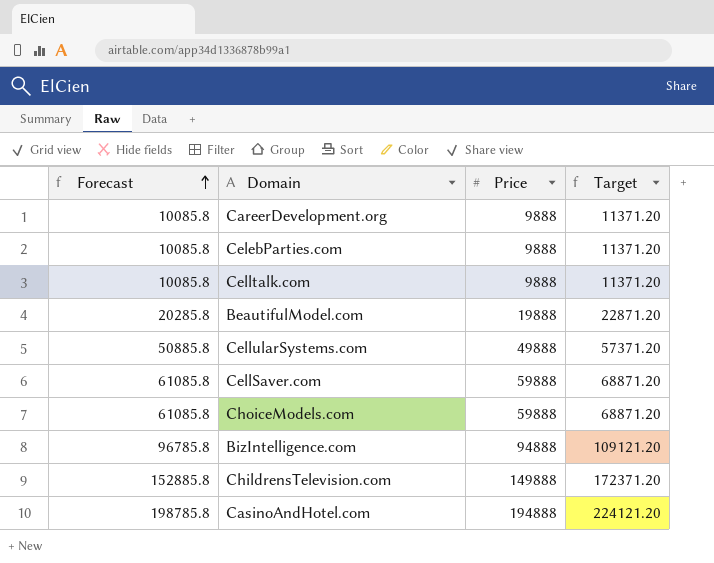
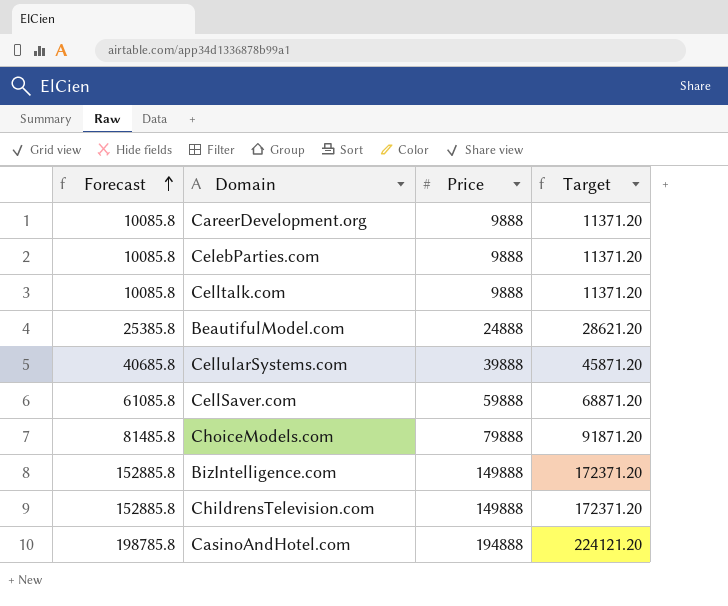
BeautifulModel.com | Forecast: 20285.8 -> 25385.8
BeautifulModel.com | Price: 19888 -> 24888
BeautifulModel.com | Target: 22871.20 -> 28621.20
CellularSystems.com | Forecast: 50885.8 -> 40685.8
CellularSystems.com | Price: 49888 -> 39888
CellularSystems.com | Target: 57371.20 -> 45871.20
ChoiceModels.com | Forecast: 61085.8 -> 81485.8
ChoiceModels.com | Price: 59888 -> 79888
ChoiceModels.com | Target: 68871.20 -> 91871.20
BizIntelligence.com | Forecast: 96785.8 -> 152885.8
BizIntelligence.com | Price: 94888 -> 149888
BizIntelligence.com | Target: 109121.20 -> 172371.20

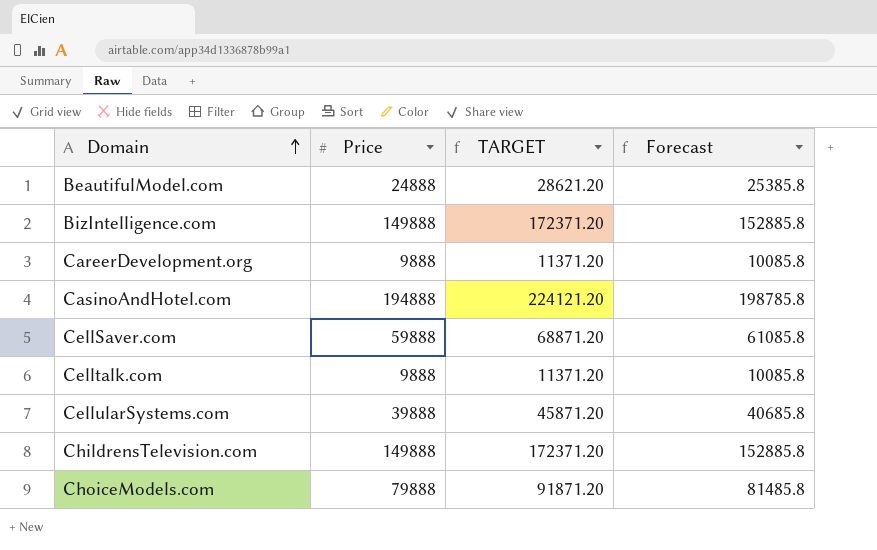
row order: Forecast ascending -> Domain ascending
column name: Target -> TARGET
column Forecast | position: 1 -> 4
row CelebParties.com: 10085.8 | 9888 | 11371.20 -> none

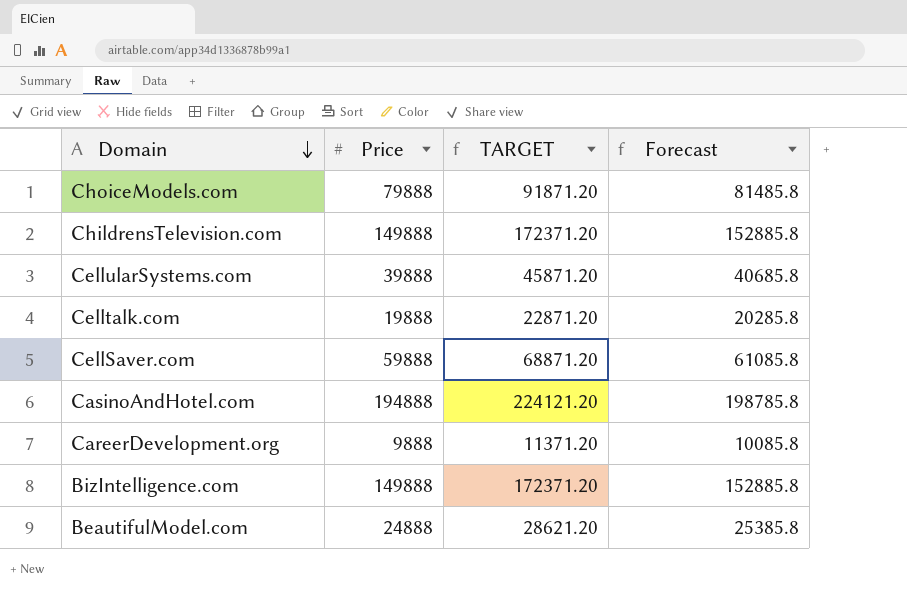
row order: Domain ascending -> Domain descending
Celltalk.com | Price: 9888 -> 19888
Celltalk.com | TARGET: 11371.20 -> 22871.20
Celltalk.com | Forecast: 10085.8 -> 20285.8

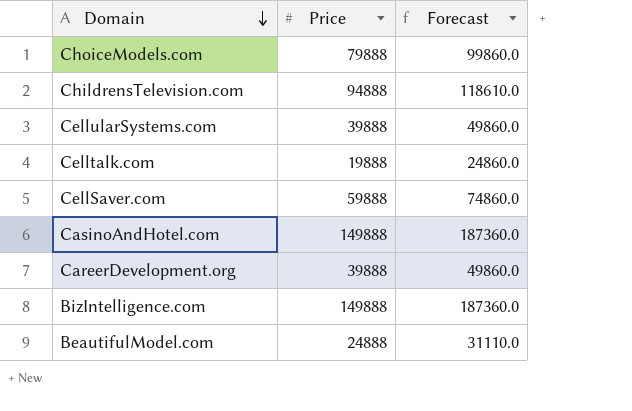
column TARGET | formula: [Price] * 1.15 -> none
column Forecast | formula: [Price] * 1.02 -> [Price] * 1.25
ChildrensTelevision.com | Price: 149888 -> 94888
CasinoAndHotel.com | Price: 194888 -> 149888
CareerDevelopment.org | Price: 9888 -> 39888

